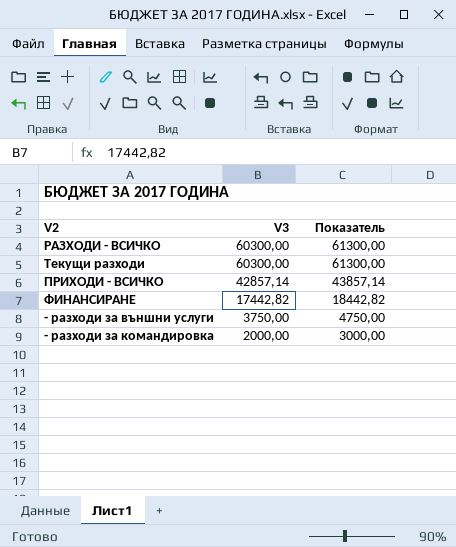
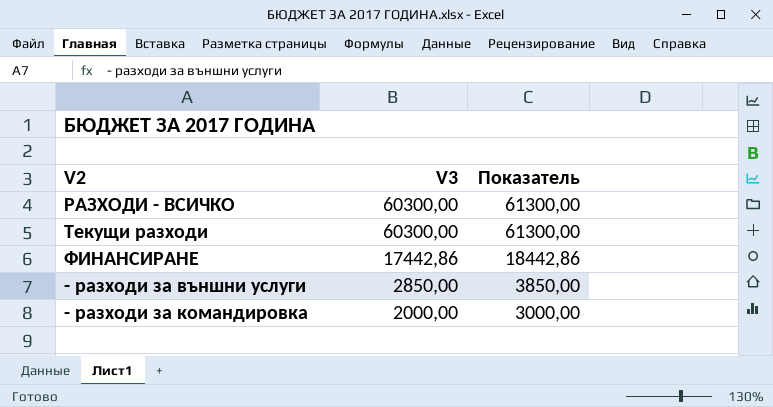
row ПРИХОДИ - ВСИЧКО: 42857,14 | 43857,14 -> none
ФИНАНСИРАНЕ | V3: 17442,82 -> 17442,86
ФИНАНСИРАНЕ | Показатель: 18442,82 -> 18442,86
- разходи за външни услуги | V3: 3750,00 -> 2850,00
- разходи за външни услуги | Показатель: 4750,00 -> 3850,00

